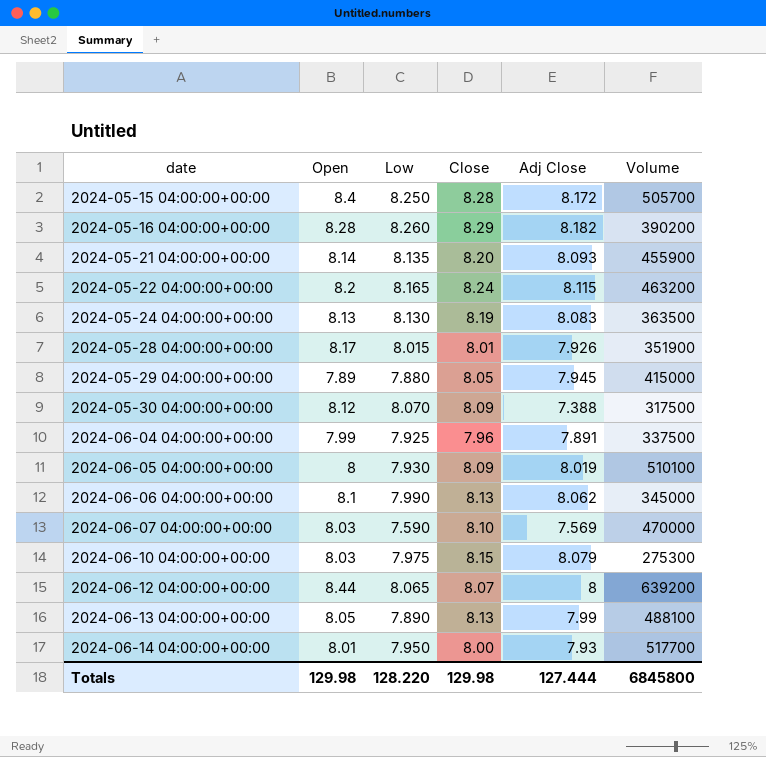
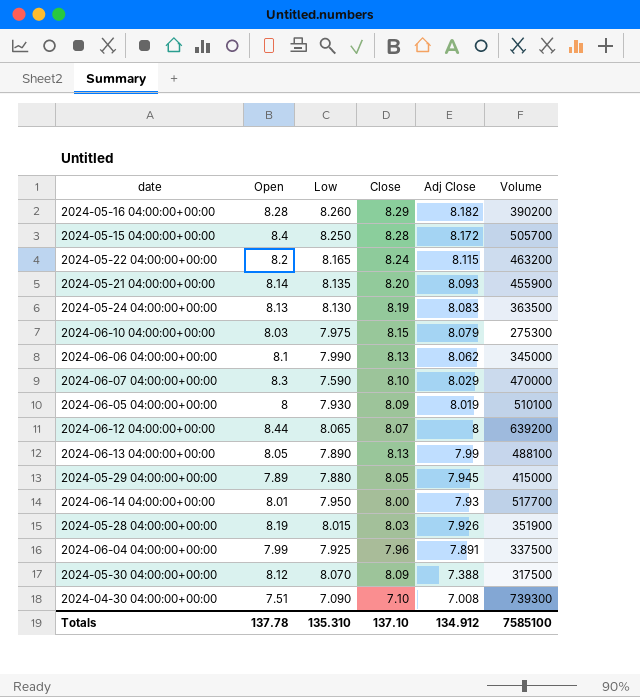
row order: date ascending -> Adj Close descending
2024-06-07 04:00:00+00:00 | Open: 8.03 -> 8.3
2024-06-07 04:00:00+00:00 | Adj Close: 7.569 -> 8.029
2024-05-28 04:00:00+00:00 | Open: 8.17 -> 8.19
2024-05-28 04:00:00+00:00 | Close: 8.01 -> 8.03
row 2024-04-30 04:00:00+00:00: none -> 7.51 | 7.090 | 7.10 | 7.008 | 739300
Totals | Open: 129.98 -> 137.78
Totals | Low: 128.220 -> 135.310
Totals | Close: 129.98 -> 137.10
Totals | Adj Close: 127.444 -> 134.912
Totals | Volume: 6845800 -> 7585100

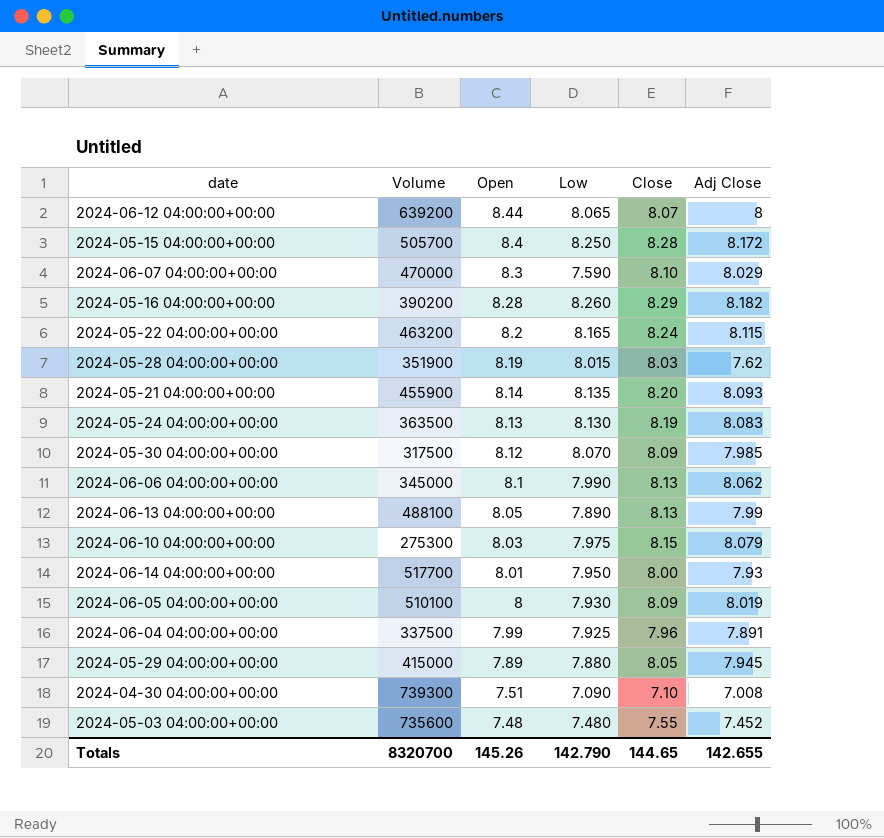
row order: Adj Close descending -> Open descending
column Volume | position: 6 -> 2
2024-05-28 04:00:00+00:00 | Adj Close: 7.926 -> 7.62
2024-05-30 04:00:00+00:00 | Adj Close: 7.388 -> 7.985
row 2024-05-03 04:00:00+00:00: none -> 735600 | 7.48 | 7.480 | 7.55 | 7.452
Totals | Volume: 7585100 -> 8320700
Totals | Open: 137.78 -> 145.26
Totals | Low: 135.310 -> 142.790
Totals | Close: 137.10 -> 144.65
Totals | Adj Close: 134.912 -> 142.655

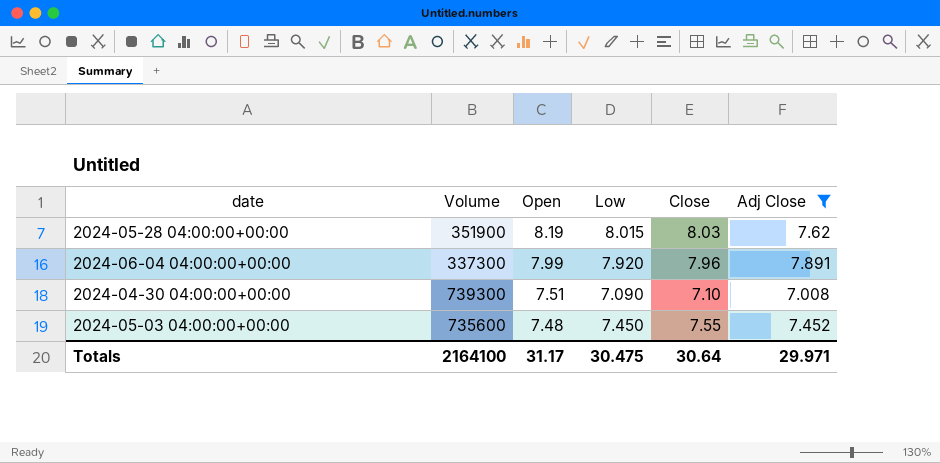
filter: none -> Adj Close <= 7.891
2024-06-04 04:00:00+00:00 | Volume: 337500 -> 337300
2024-06-04 04:00:00+00:00 | Low: 7.925 -> 7.920
2024-05-03 04:00:00+00:00 | Low: 7.480 -> 7.450
Totals | Volume: 8320700 -> 2164100
Totals | Open: 145.26 -> 31.17
Totals | Low: 142.790 -> 30.475
Totals | Close: 144.65 -> 30.64
Totals | Adj Close: 142.655 -> 29.971

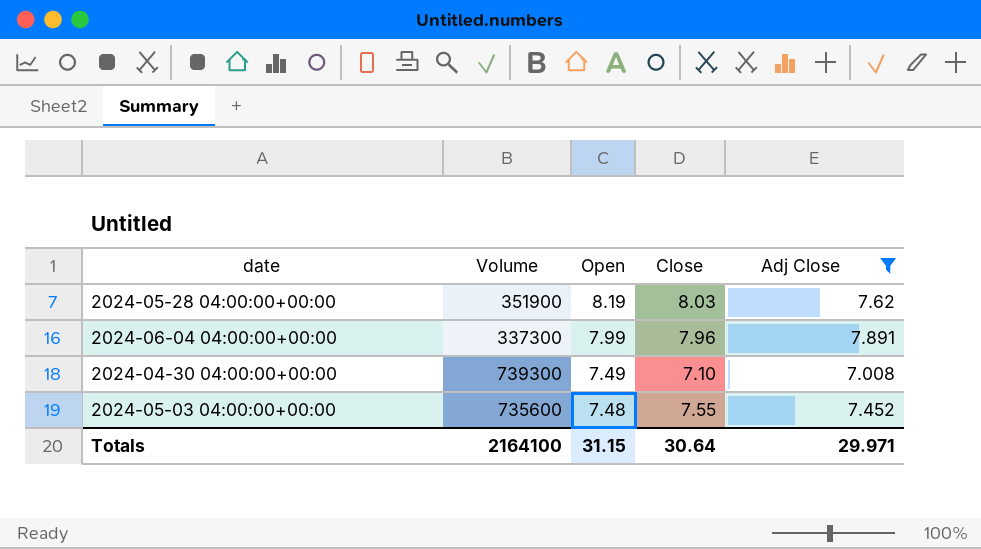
column Low | position: 4 -> none
2024-04-30 04:00:00+00:00 | Open: 7.51 -> 7.49
Totals | Open: 31.17 -> 31.15

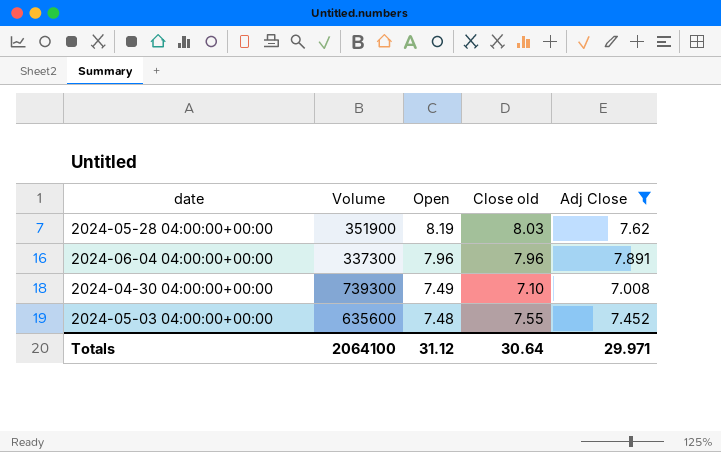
column name: Close -> Close old
2024-06-04 04:00:00+00:00 | Open: 7.99 -> 7.96
2024-05-03 04:00:00+00:00 | Volume: 735600 -> 635600
Totals | Volume: 2164100 -> 2064100
Totals | Open: 31.15 -> 31.12

